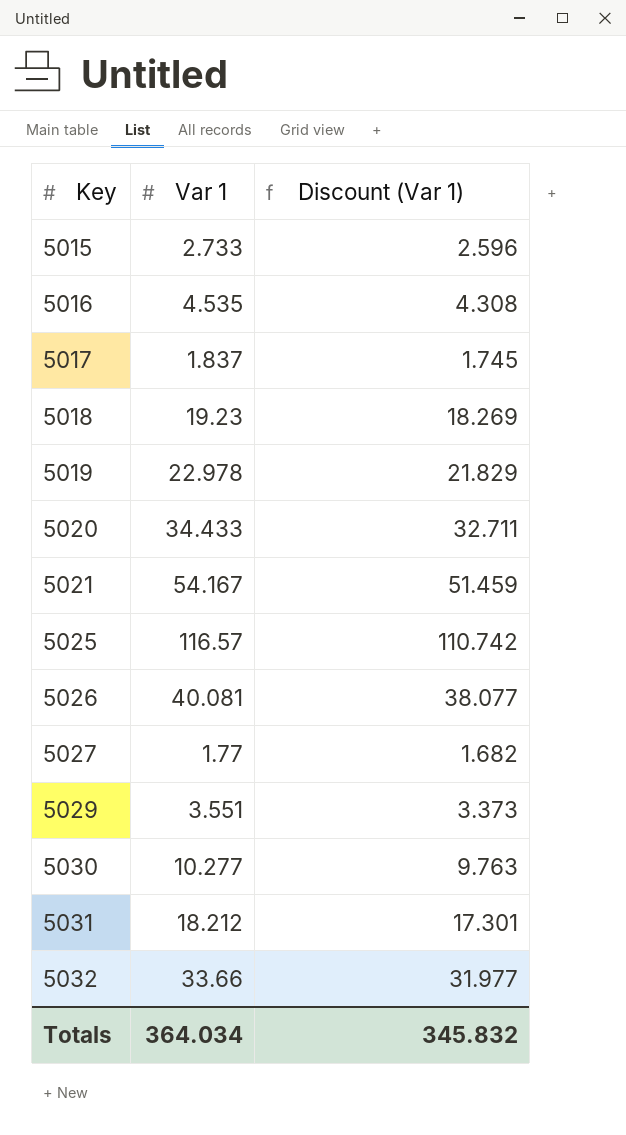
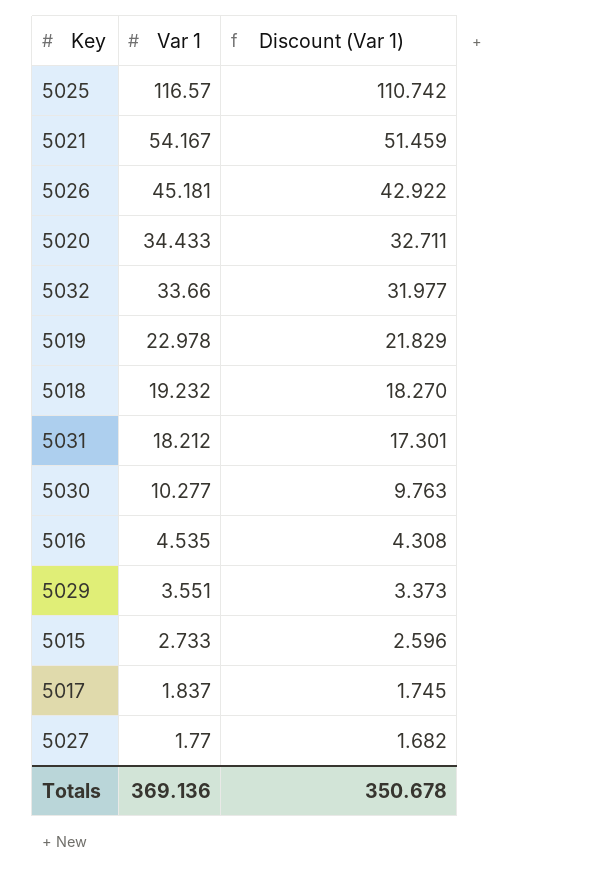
row order: Key ascending -> Var 1 descending
5026 | Var 1: 40.081 -> 45.181
5026 | Discount (Var 1): 38.077 -> 42.922
5018 | Var 1: 19.23 -> 19.232
5018 | Discount (Var 1): 18.269 -> 18.270
Totals | Var 1: 364.034 -> 369.136
Totals | Discount (Var 1): 345.832 -> 350.678

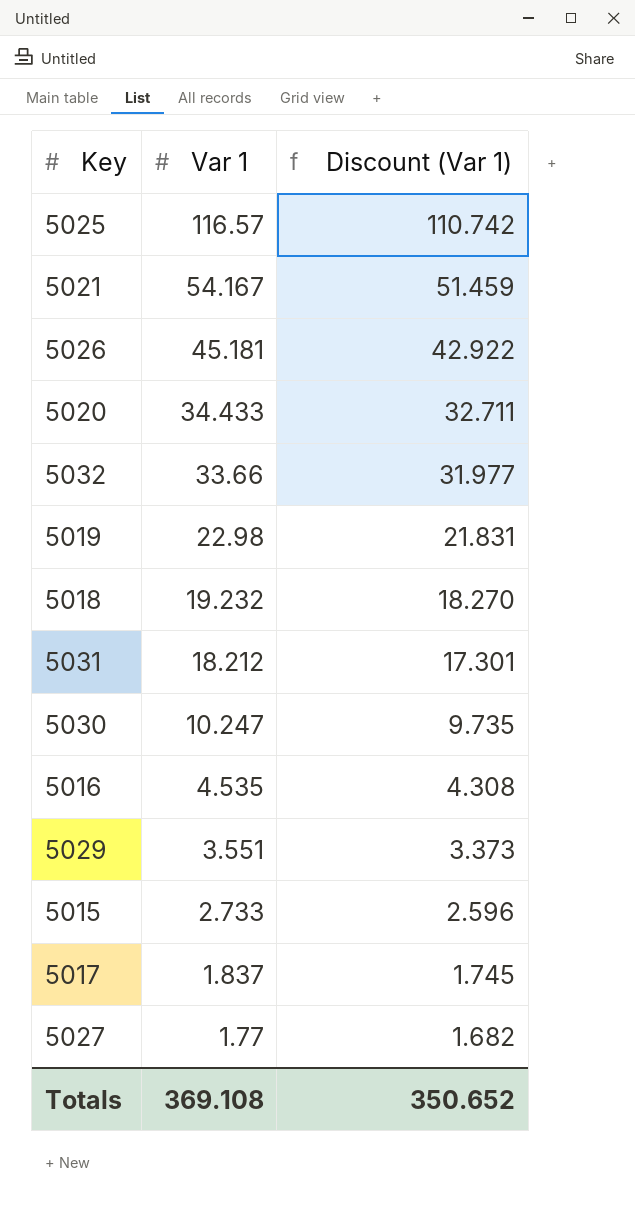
5019 | Var 1: 22.978 -> 22.98
5019 | Discount (Var 1): 21.829 -> 21.831
5030 | Var 1: 10.277 -> 10.247
5030 | Discount (Var 1): 9.763 -> 9.735
Totals | Var 1: 369.136 -> 369.108
Totals | Discount (Var 1): 350.678 -> 350.652

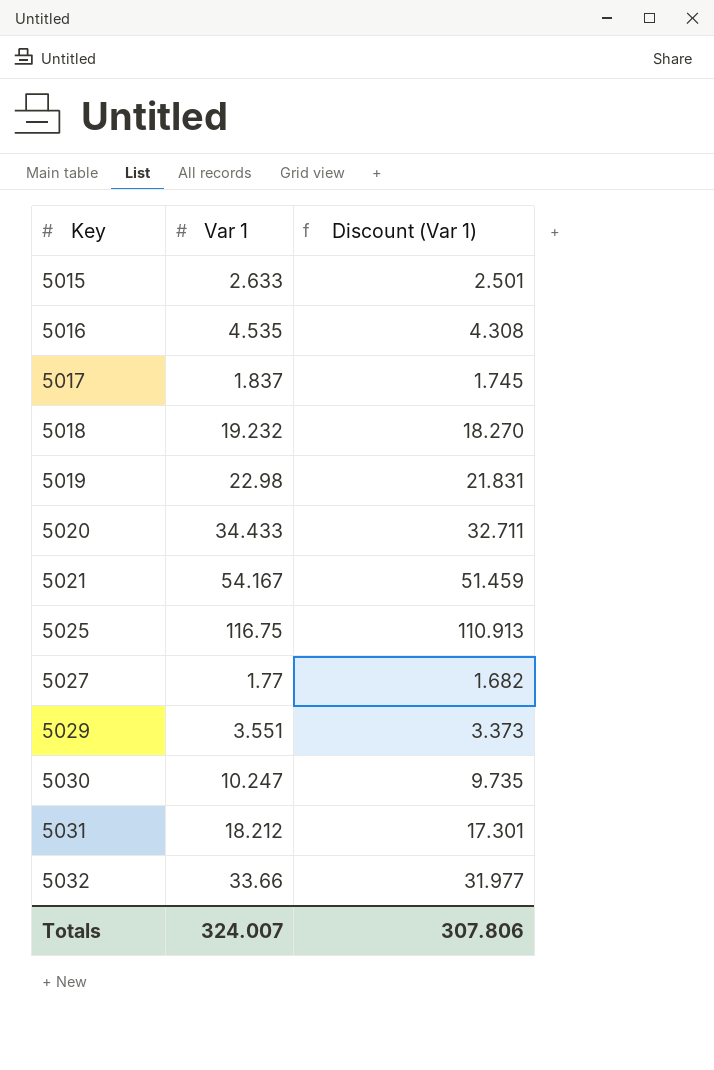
row order: Var 1 descending -> Key ascending
row 5026: 45.181 | 42.922 -> none
5015 | Var 1: 2.733 -> 2.633
5015 | Discount (Var 1): 2.596 -> 2.501
5025 | Var 1: 116.57 -> 116.75
5025 | Discount (Var 1): 110.742 -> 110.913
Totals | Var 1: 369.108 -> 324.007
Totals | Discount (Var 1): 350.652 -> 307.806

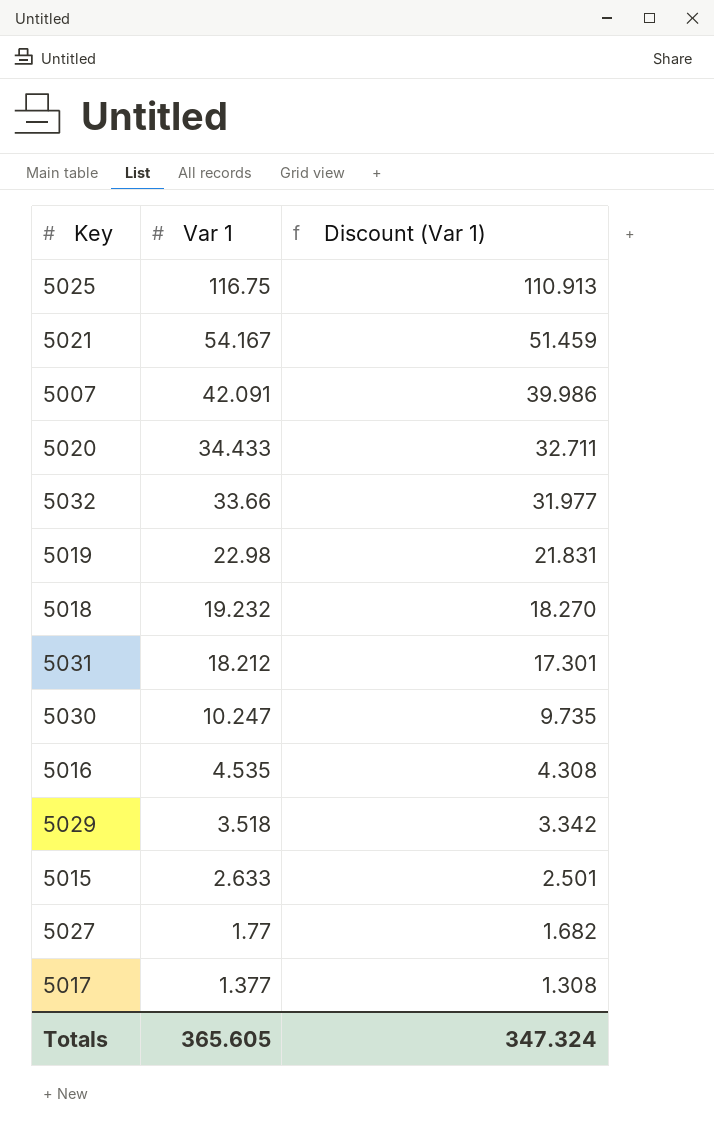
row order: Key ascending -> Var 1 descending
row 5007: none -> 42.091 | 39.986
5029 | Var 1: 3.551 -> 3.518
5029 | Discount (Var 1): 3.373 -> 3.342
5017 | Var 1: 1.837 -> 1.377
5017 | Discount (Var 1): 1.745 -> 1.308
Totals | Var 1: 324.007 -> 365.605
Totals | Discount (Var 1): 307.806 -> 347.324

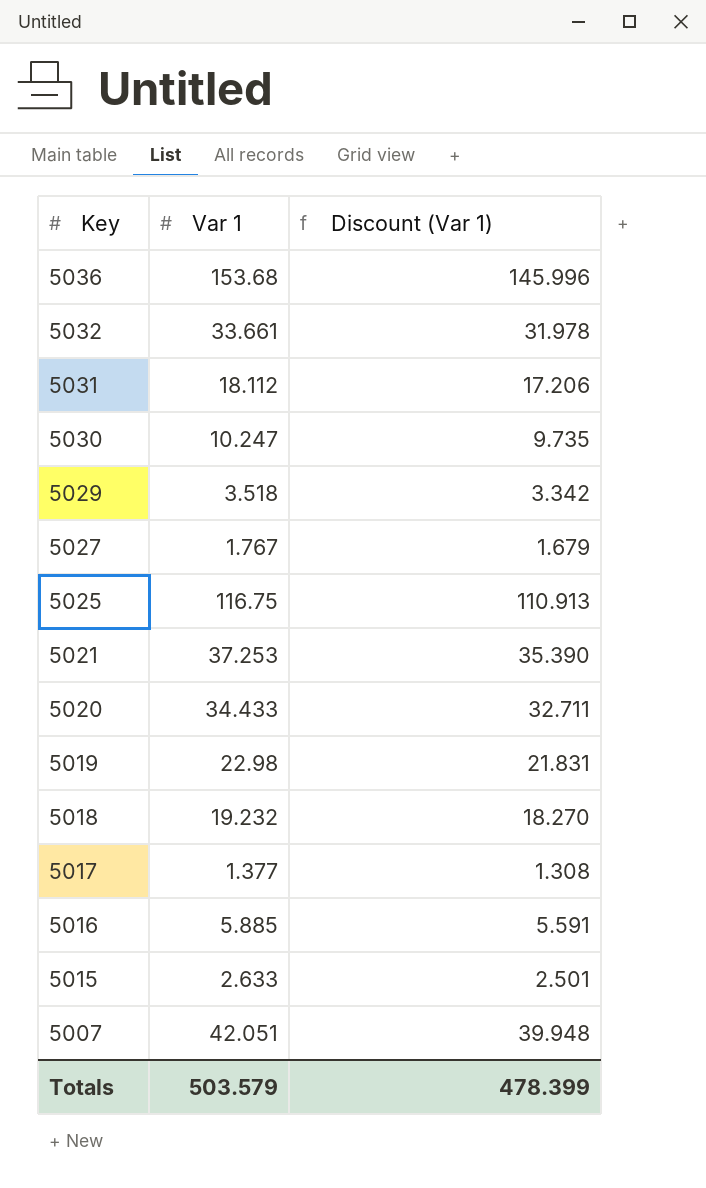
row order: Var 1 descending -> Key descending
row 5036: none -> 153.68 | 145.996
5032 | Var 1: 33.66 -> 33.661
5032 | Discount (Var 1): 31.977 -> 31.978
5031 | Var 1: 18.212 -> 18.112
5031 | Discount (Var 1): 17.301 -> 17.206
5027 | Var 1: 1.77 -> 1.767
5027 | Discount (Var 1): 1.682 -> 1.679
5021 | Var 1: 54.167 -> 37.253
5021 | Discount (Var 1): 51.459 -> 35.390
5016 | Var 1: 4.535 -> 5.885
5016 | Discount (Var 1): 4.308 -> 5.591
5007 | Var 1: 42.091 -> 42.051
5007 | Discount (Var 1): 39.986 -> 39.948
Totals | Var 1: 365.605 -> 503.579
Totals | Discount (Var 1): 347.324 -> 478.399

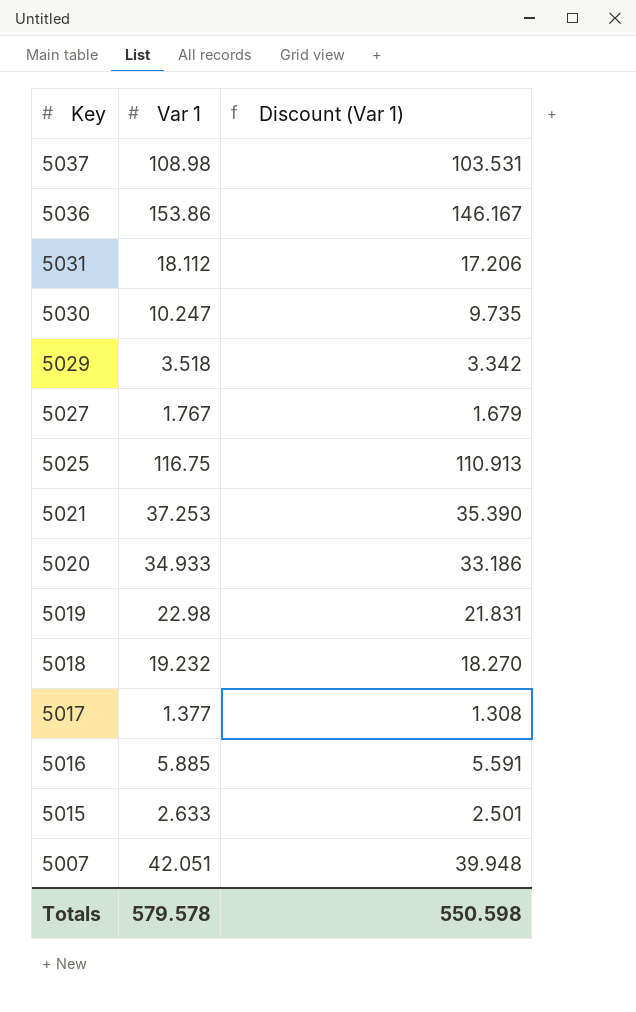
row 5032: 33.661 | 31.978 -> none
row 5037: none -> 108.98 | 103.531
5036 | Var 1: 153.68 -> 153.86
5036 | Discount (Var 1): 145.996 -> 146.167
5020 | Var 1: 34.433 -> 34.933
5020 | Discount (Var 1): 32.711 -> 33.186
Totals | Var 1: 503.579 -> 579.578
Totals | Discount (Var 1): 478.399 -> 550.598

